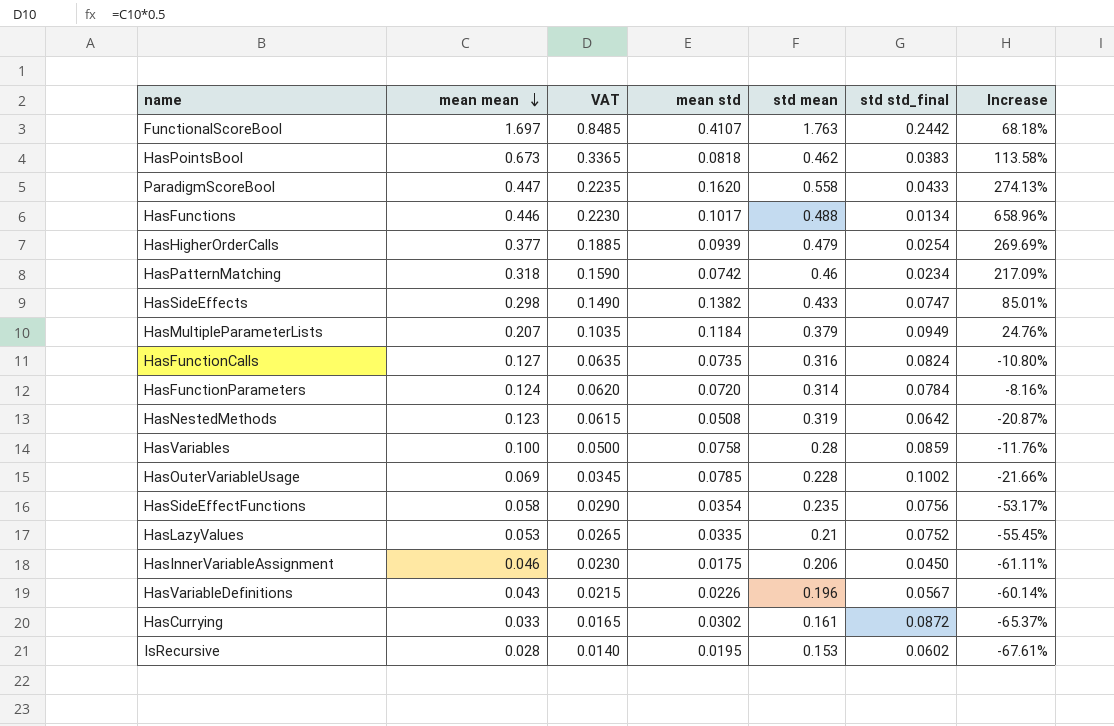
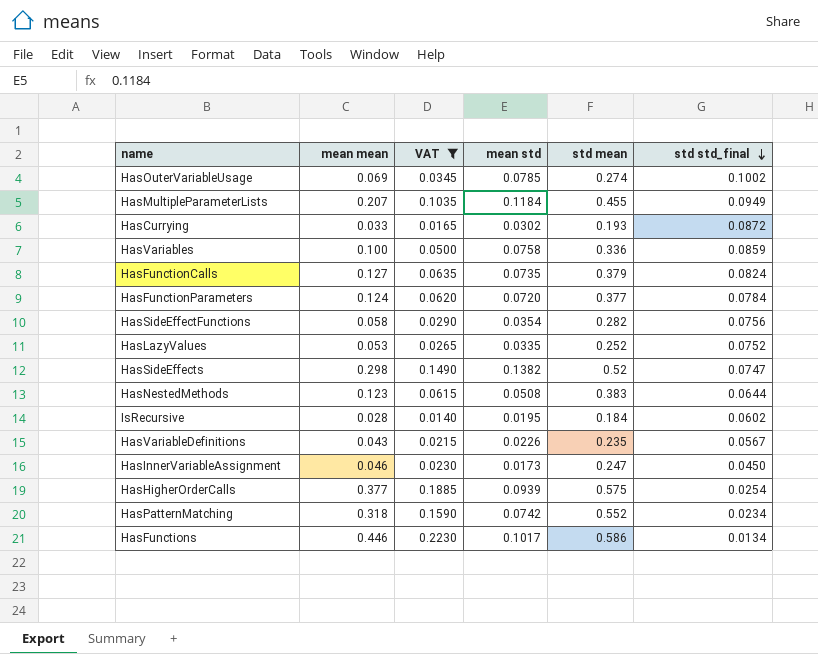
filter: none -> VAT <= 0.2230
row order: mean mean descending -> std std_final descending
column Increase | formula: ([mean std] - [std std_final]) / [std std_final] -> none
HasOuterVariableUsage | std mean: 0.228 -> 0.274
HasMultipleParameterLists | std mean: 0.379 -> 0.455
HasCurrying | std mean: 0.161 -> 0.193
HasVariables | std mean: 0.28 -> 0.336
HasFunctionCalls | std mean: 0.316 -> 0.379
HasFunctionParameters | std mean: 0.314 -> 0.377
HasSideEffectFunctions | std mean: 0.235 -> 0.282
HasLazyValues | std mean: 0.21 -> 0.252
HasSideEffects | std mean: 0.433 -> 0.52
HasNestedMethods | std mean: 0.319 -> 0.383
HasNestedMethods | std std_final: 0.0642 -> 0.0644
IsRecursive | std mean: 0.153 -> 0.184
HasVariableDefinitions | std mean: 0.196 -> 0.235
HasInnerVariableAssignment | mean std: 0.0175 -> 0.0173
HasInnerVariableAssignment | std mean: 0.206 -> 0.247
HasHigherOrderCalls | std mean: 0.479 -> 0.575
HasPatternMatching | std mean: 0.46 -> 0.552
HasFunctions | std mean: 0.488 -> 0.586

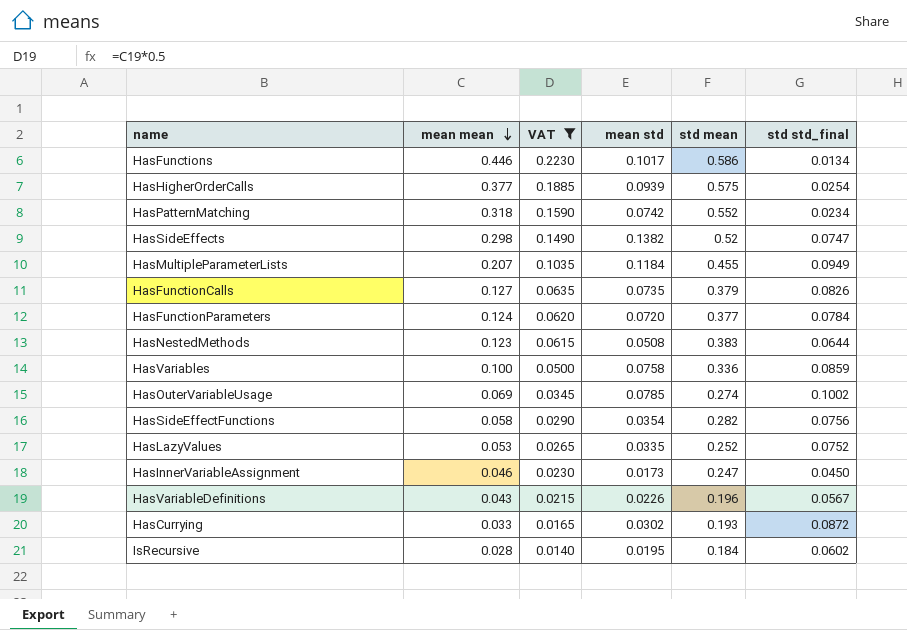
row order: std std_final descending -> mean mean descending
HasFunctionCalls | std std_final: 0.0824 -> 0.0826
HasVariableDefinitions | std mean: 0.235 -> 0.196

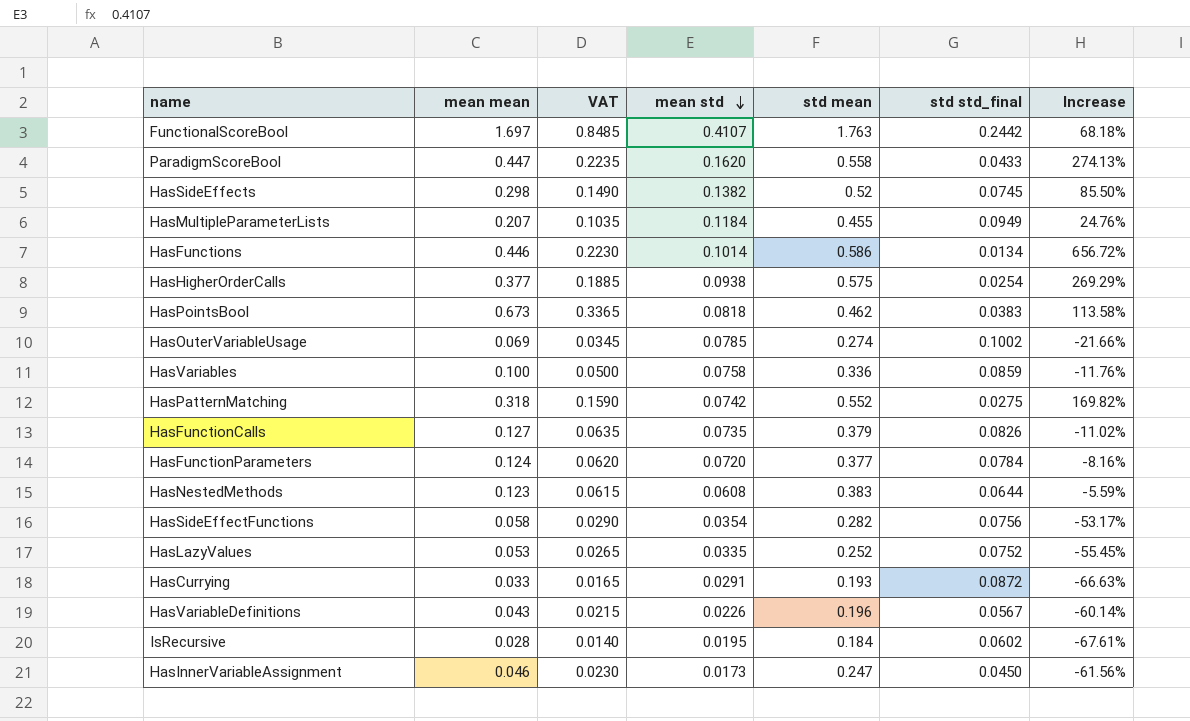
filter: VAT <= 0.2230 -> none
row order: mean mean descending -> mean std descending
column Increase | formula: none -> ([mean std] - [std std_final]) / [std std_final]
HasSideEffects | std std_final: 0.0747 -> 0.0745
HasFunctions | mean std: 0.1017 -> 0.1014
HasHigherOrderCalls | mean std: 0.0939 -> 0.0938
HasPatternMatching | std std_final: 0.0234 -> 0.0275
HasNestedMethods | mean std: 0.0508 -> 0.0608
HasCurrying | mean std: 0.0302 -> 0.0291

